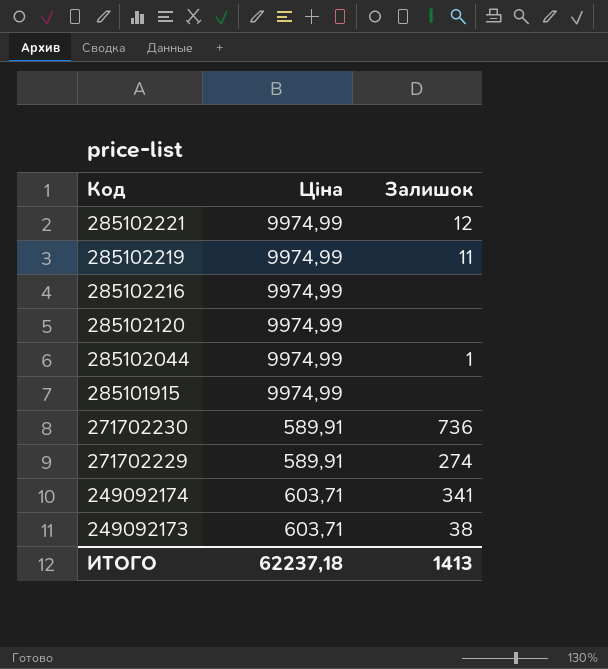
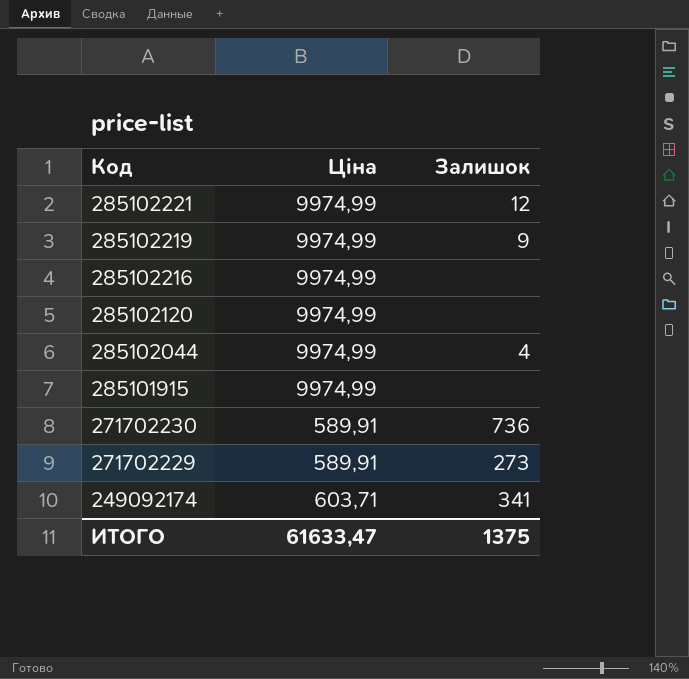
row 249092173: 603,71 | 38 -> none
285102219 | Залишок: 11 -> 9
285102044 | Залишок: 1 -> 4
271702229 | Залишок: 274 -> 273
ИТОГО | Ціна: 62237,18 -> 61633,47
ИТОГО | Залишок: 1413 -> 1375

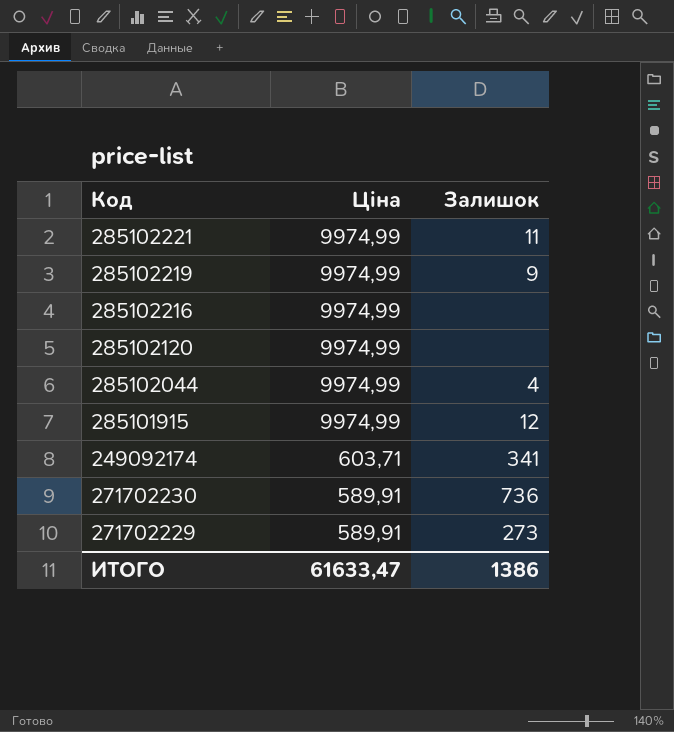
row order: Код descending -> Ціна descending
285102221 | Залишок: 12 -> 11
285101915 | Залишок: none -> 12
ИТОГО | Залишок: 1375 -> 1386

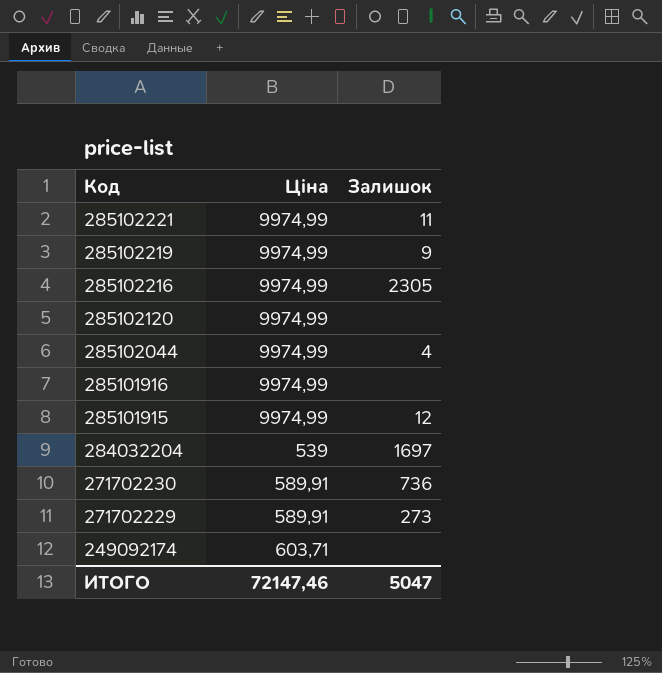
row order: Ціна descending -> Код descending
285102216 | Залишок: none -> 2305
row 285101916: none -> 9974,99 | none
row 284032204: none -> 539 | 1697
249092174 | Залишок: 341 -> none
ИТОГО | Ціна: 61633,47 -> 72147,46
ИТОГО | Залишок: 1386 -> 5047

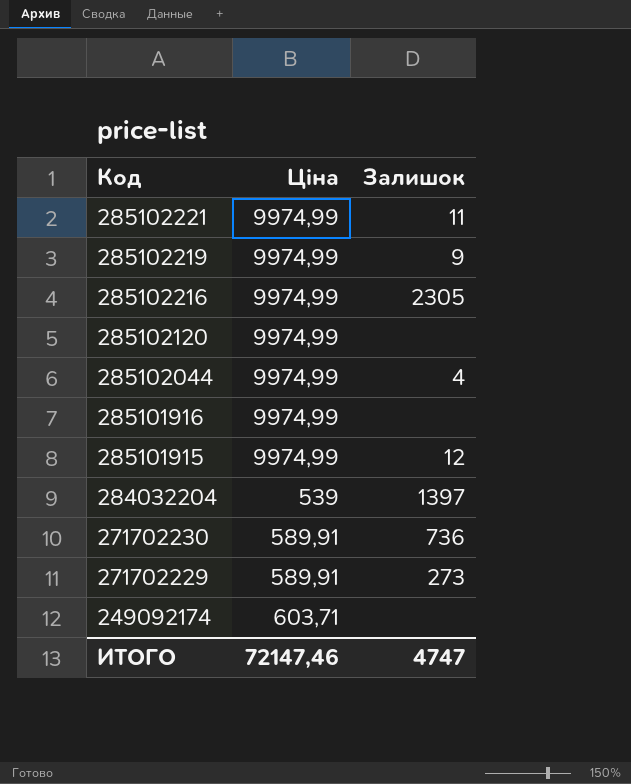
284032204 | Залишок: 1697 -> 1397
ИТОГО | Залишок: 5047 -> 4747

